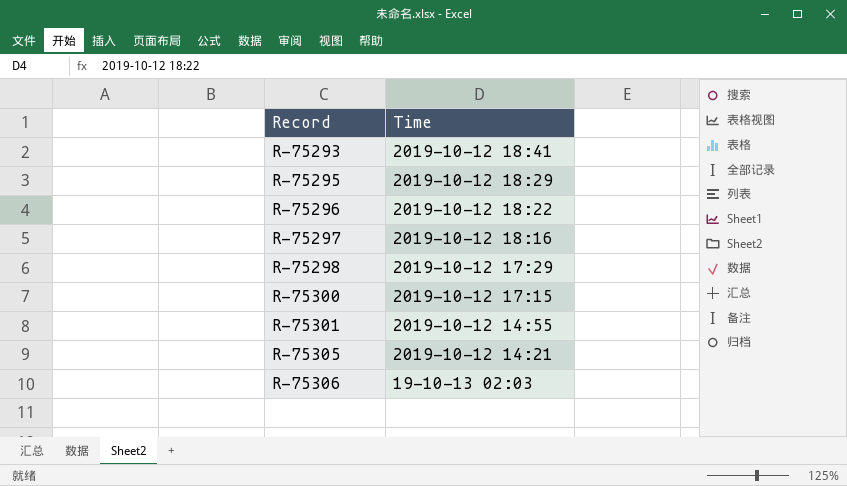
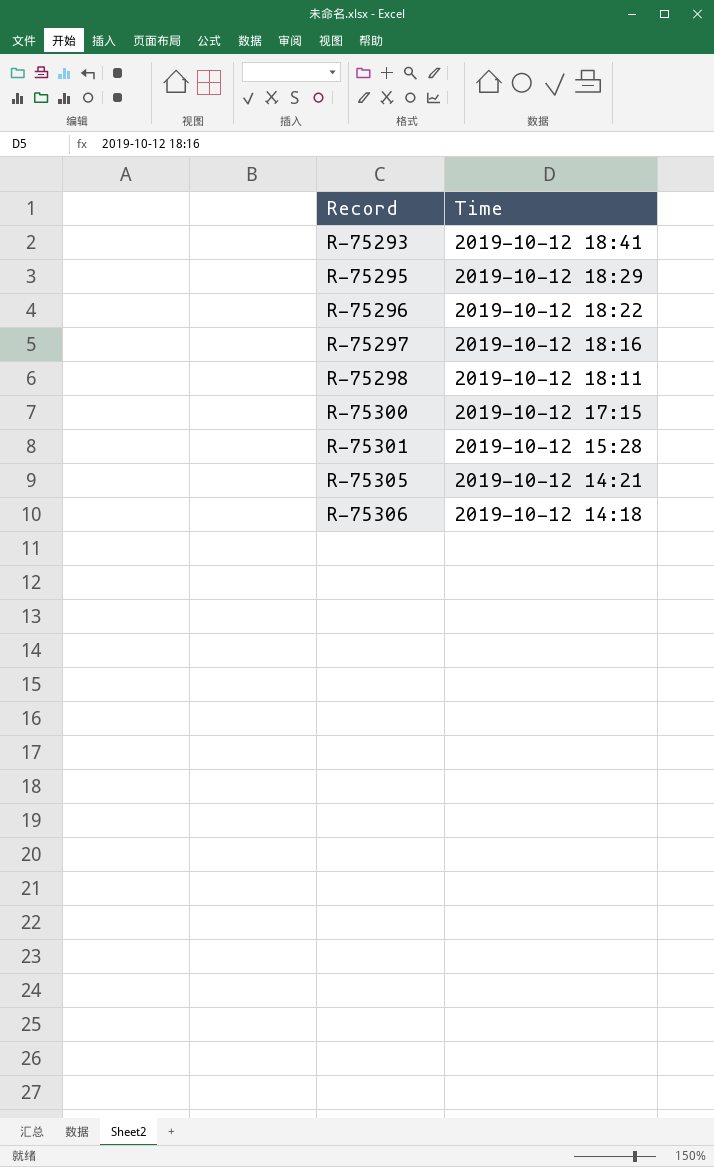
R-75298 | Time: 2019-10-12 17:29 -> 2019-10-12 18:11
R-75301 | Time: 2019-10-12 14:55 -> 2019-10-12 15:28
R-75306 | Time: 19-10-13 02:03 -> 2019-10-12 14:18

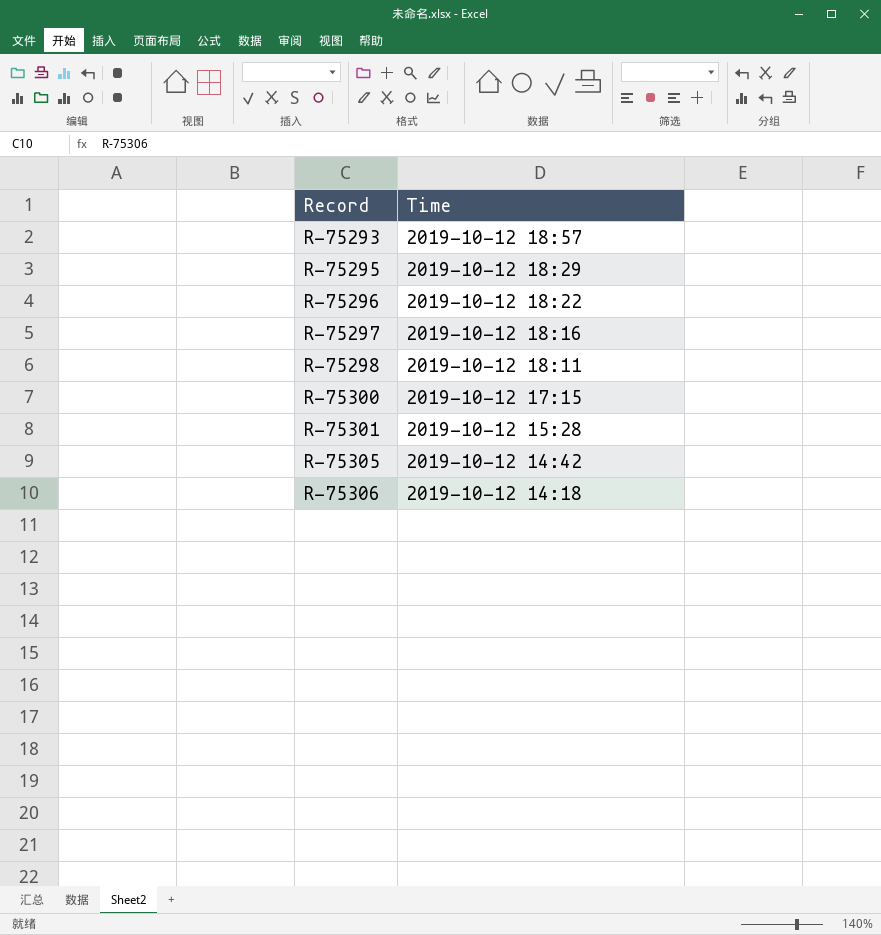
R-75293 | Time: 2019-10-12 18:41 -> 2019-10-12 18:57
R-75305 | Time: 2019-10-12 14:21 -> 2019-10-12 14:42

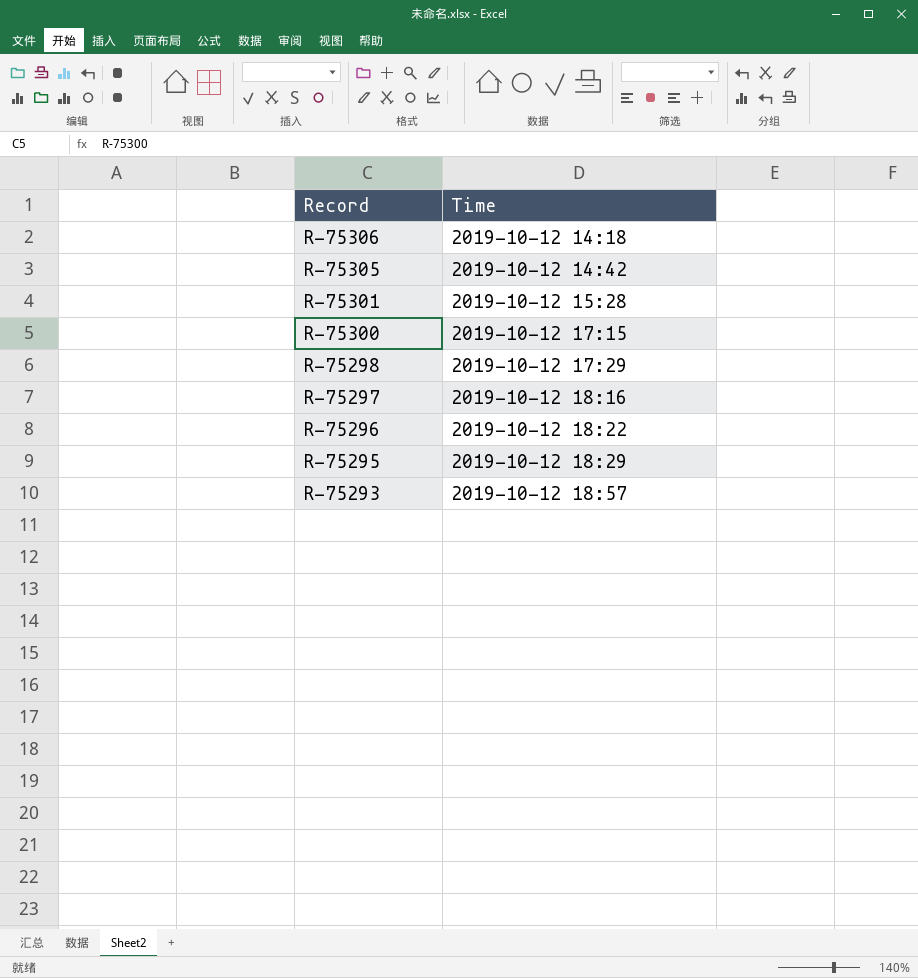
row order: Record ascending -> Record descending
R-75298 | Time: 2019-10-12 18:11 -> 2019-10-12 17:29

